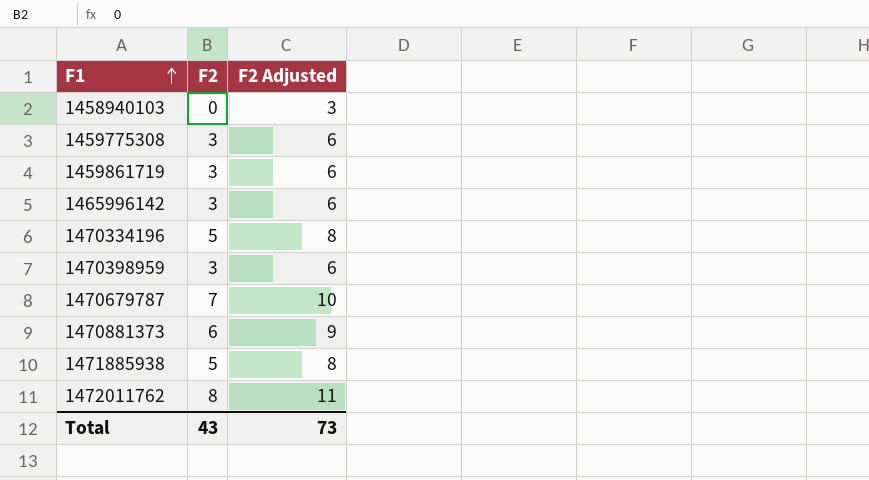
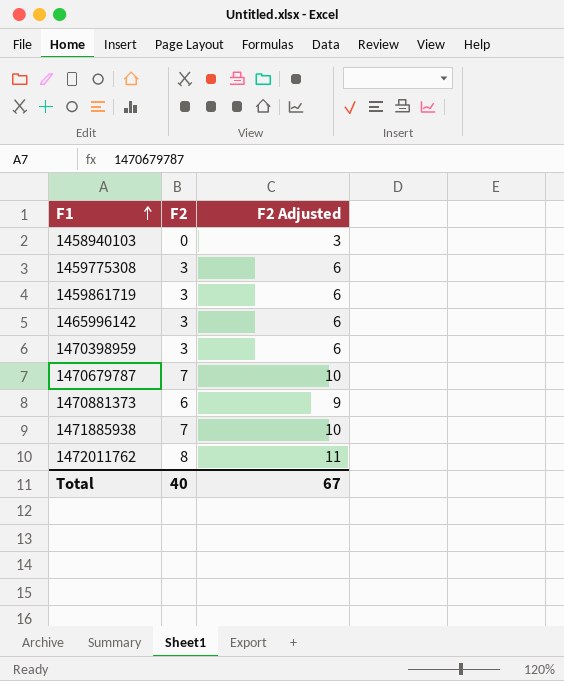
row 1470334196: 5 | 8 -> none
1471885938 | F2: 5 -> 7
1471885938 | F2 Adjusted: 8 -> 10
Total | F2: 43 -> 40
Total | F2 Adjusted: 73 -> 67

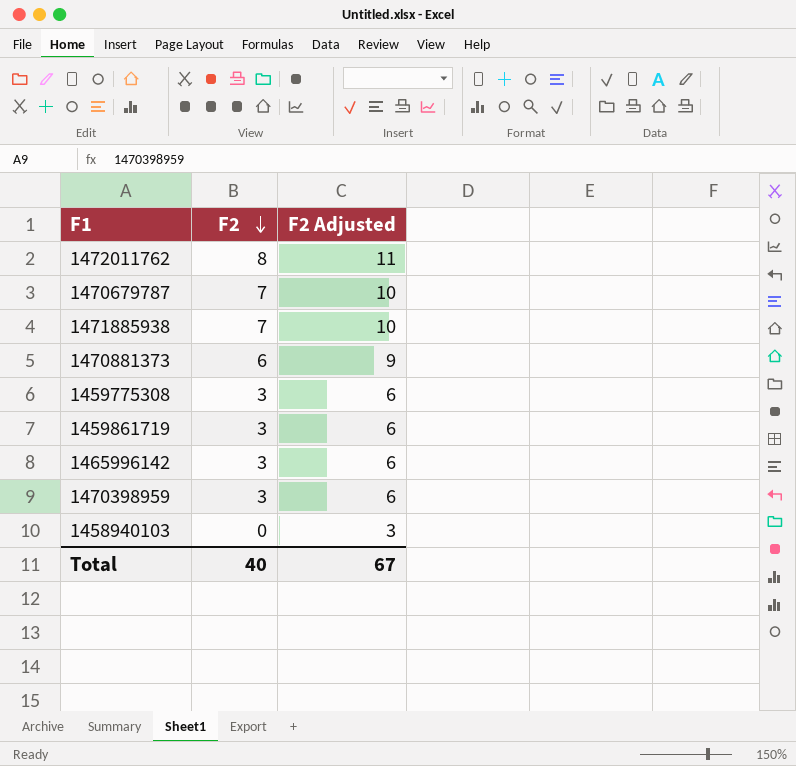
row order: F1 ascending -> F2 descending

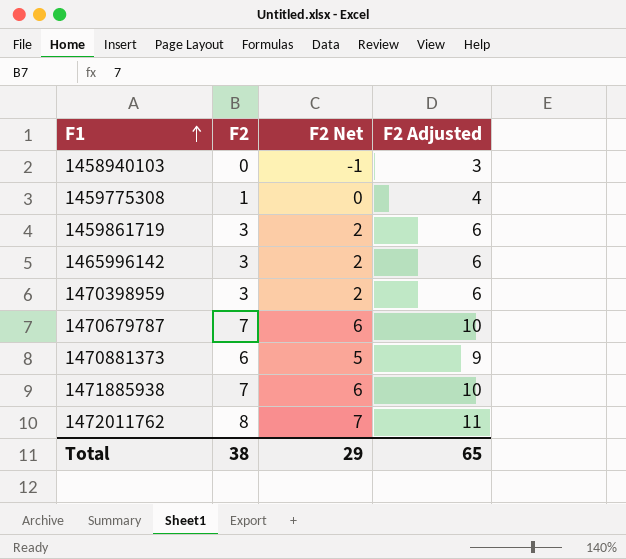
row order: F2 descending -> F1 ascending
column F2 Net | formula: none -> [F2] - 1
1459775308 | F2: 3 -> 1
1459775308 | F2 Adjusted: 6 -> 4
Total | F2: 40 -> 38
Total | F2 Adjusted: 67 -> 65

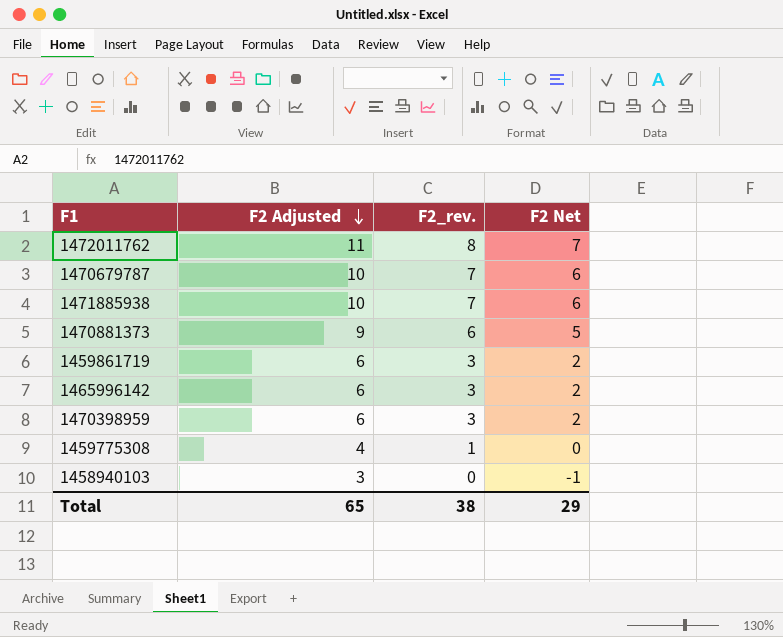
row order: F1 ascending -> F2 Adjusted descending
column F2 Adjusted | position: 4 -> 2
column name: F2 -> F2_rev.

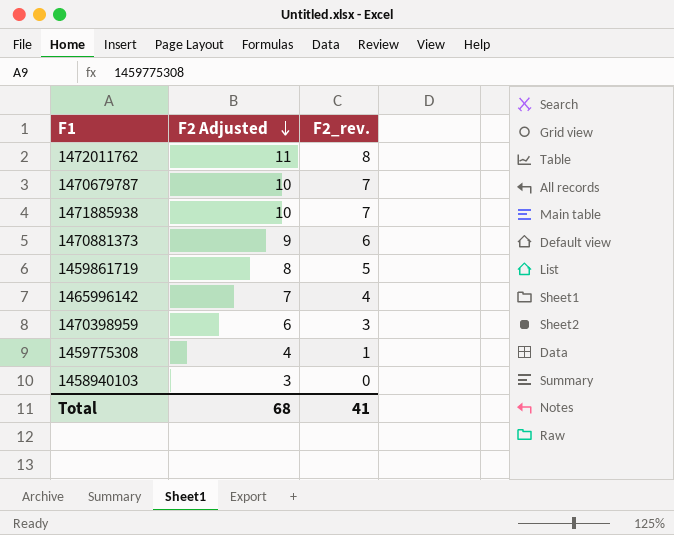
column F2 Net | formula: [F2_rev.] - 1 -> none
1459861719 | F2 Adjusted: 6 -> 8
1459861719 | F2_rev.: 3 -> 5
1465996142 | F2 Adjusted: 6 -> 7
1465996142 | F2_rev.: 3 -> 4
Total | F2 Adjusted: 65 -> 68
Total | F2_rev.: 38 -> 41

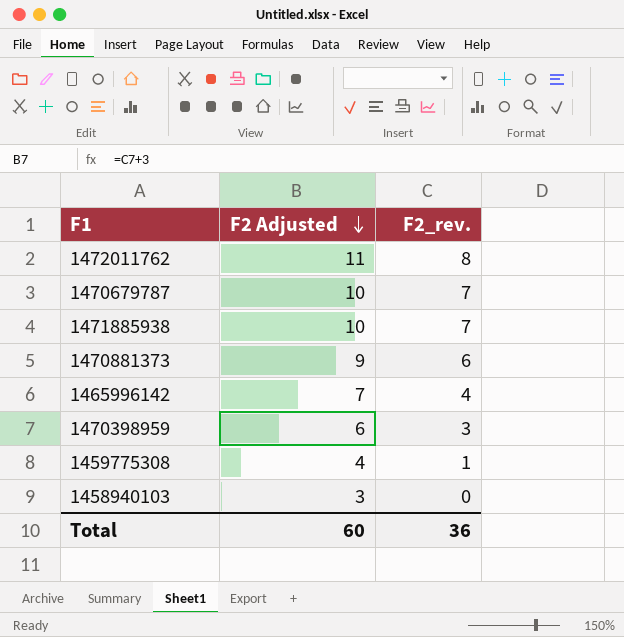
row 1459861719: 8 | 5 -> none
Total | F2 Adjusted: 68 -> 60
Total | F2_rev.: 41 -> 36

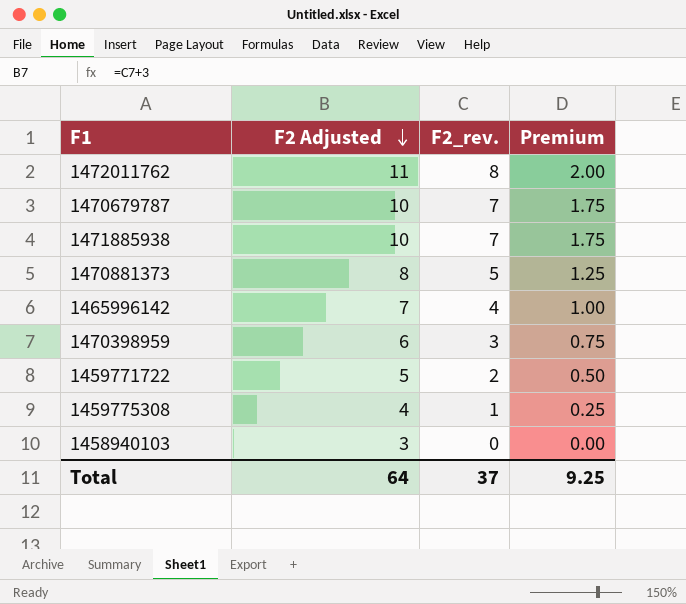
column Premium | formula: none -> [F2_rev.] * 0.25
1470881373 | F2 Adjusted: 9 -> 8
1470881373 | F2_rev.: 6 -> 5
row 1459771722: none -> 5 | 2 | 0.50
Total | F2 Adjusted: 60 -> 64
Total | F2_rev.: 36 -> 37

